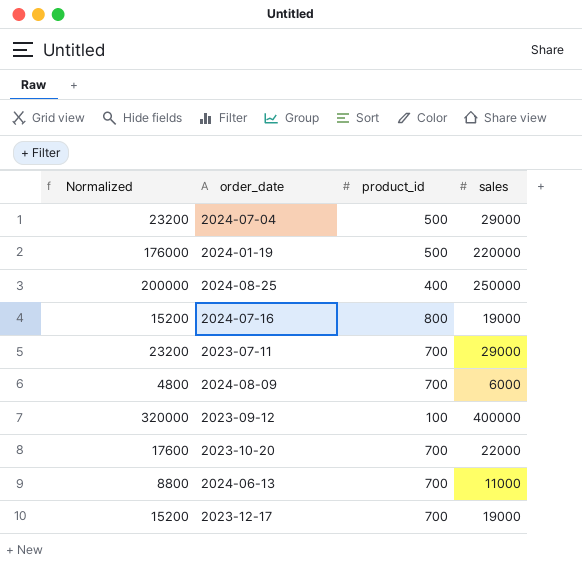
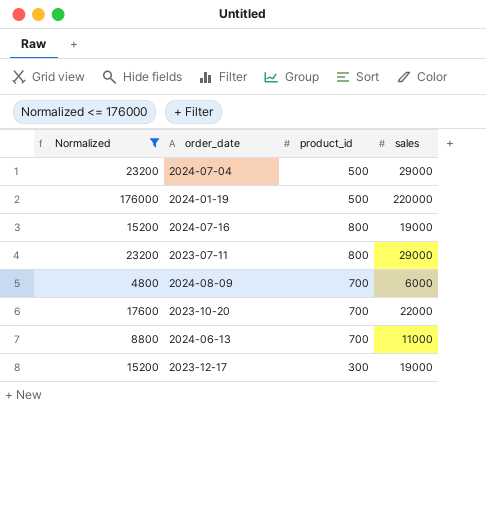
filter: none -> Normalized <= 176000
2023-07-11 | product_id: 700 -> 800
2023-12-17 | product_id: 700 -> 300

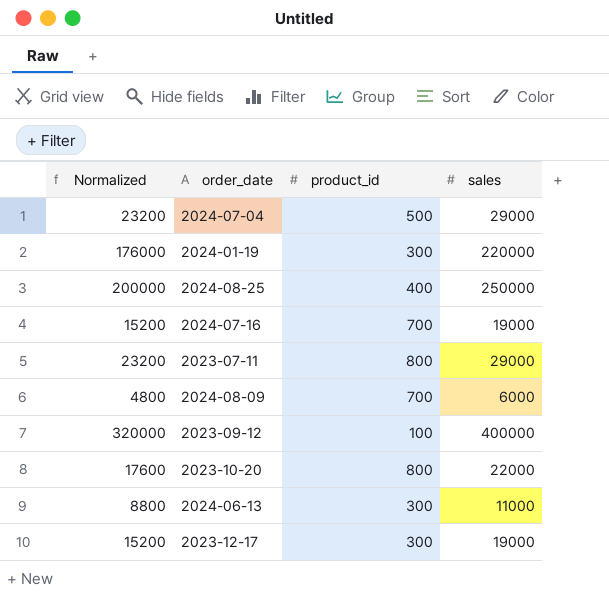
filter: Normalized <= 176000 -> none
2024-01-19 | product_id: 500 -> 300
2024-07-16 | product_id: 800 -> 700
2023-10-20 | product_id: 700 -> 800
2024-06-13 | product_id: 700 -> 300

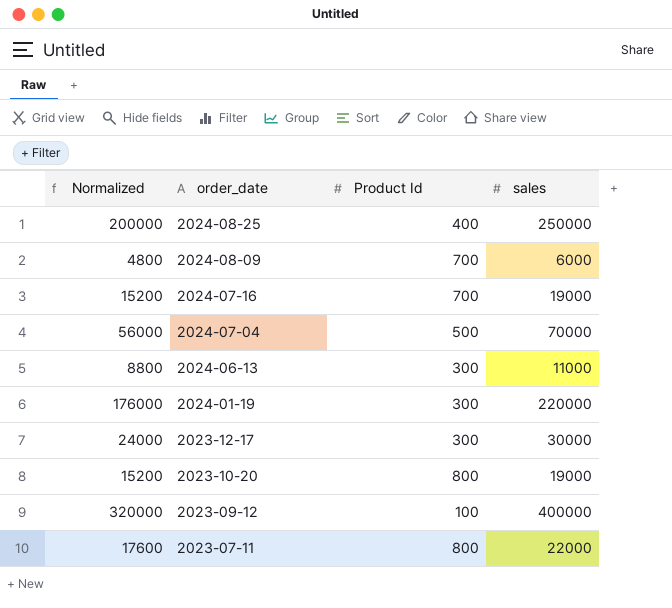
row order: none -> order_date descending
column name: product_id -> Product Id
2024-07-04 | Normalized: 23200 -> 56000
2024-07-04 | sales: 29000 -> 70000
2023-12-17 | Normalized: 15200 -> 24000
2023-12-17 | sales: 19000 -> 30000
2023-10-20 | Normalized: 17600 -> 15200
2023-10-20 | sales: 22000 -> 19000
2023-07-11 | Normalized: 23200 -> 17600
2023-07-11 | sales: 29000 -> 22000

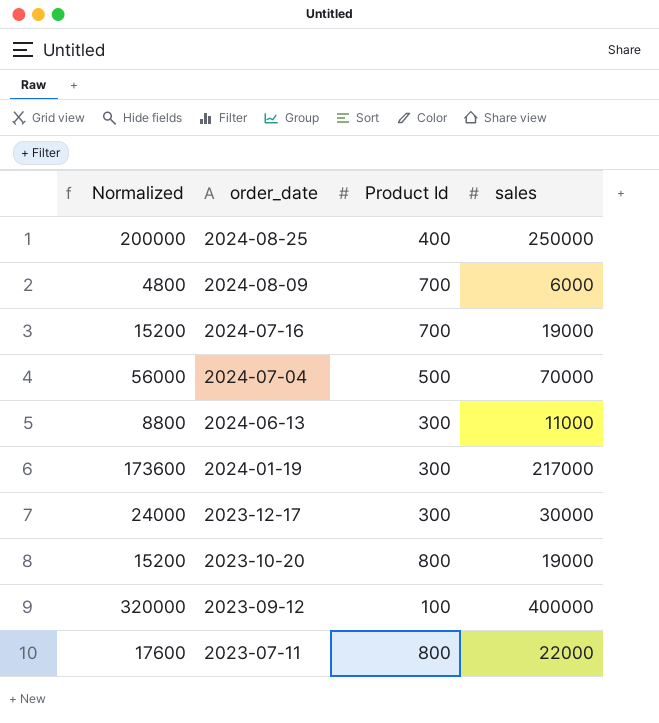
2024-01-19 | Normalized: 176000 -> 173600
2024-01-19 | sales: 220000 -> 217000

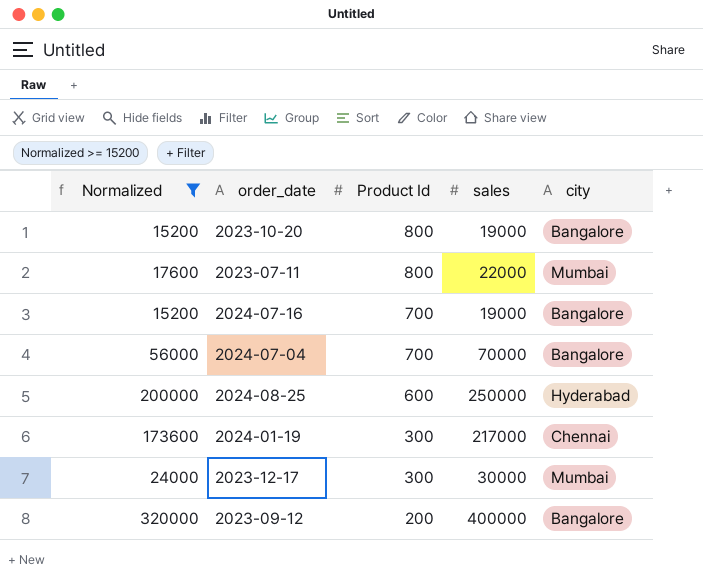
filter: none -> Normalized >= 15200
row order: order_date descending -> Product Id descending
column city | position: none -> 5
2024-07-04 | Product Id: 500 -> 700
2024-08-25 | Product Id: 400 -> 600
2023-09-12 | Product Id: 100 -> 200

